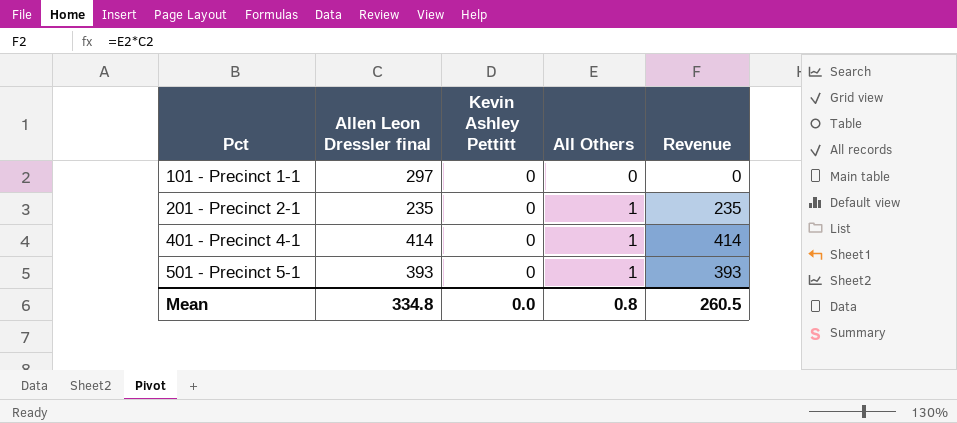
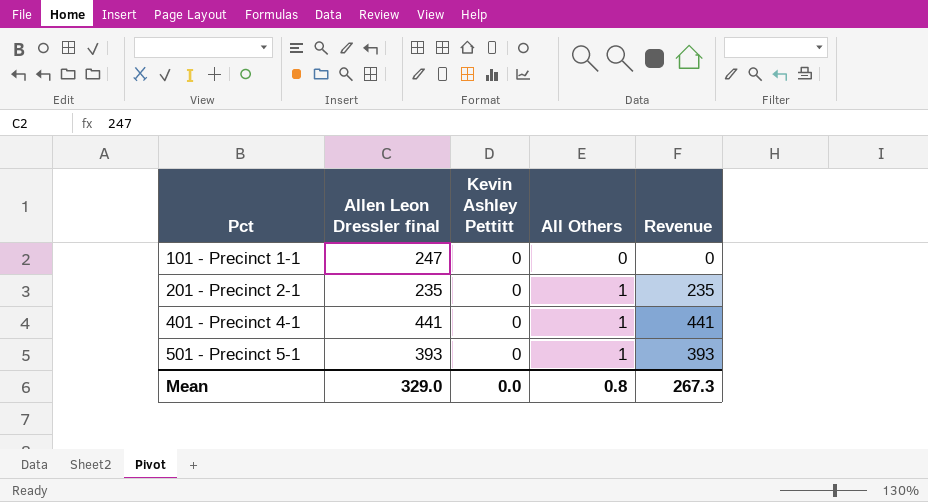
101 - Precinct 1-1 | Allen Leon Dressler final: 297 -> 247
401 - Precinct 4-1 | Allen Leon Dressler final: 414 -> 441
401 - Precinct 4-1 | Revenue: 414 -> 441
Mean | Allen Leon Dressler final: 334.8 -> 329.0
Mean | Revenue: 260.5 -> 267.3

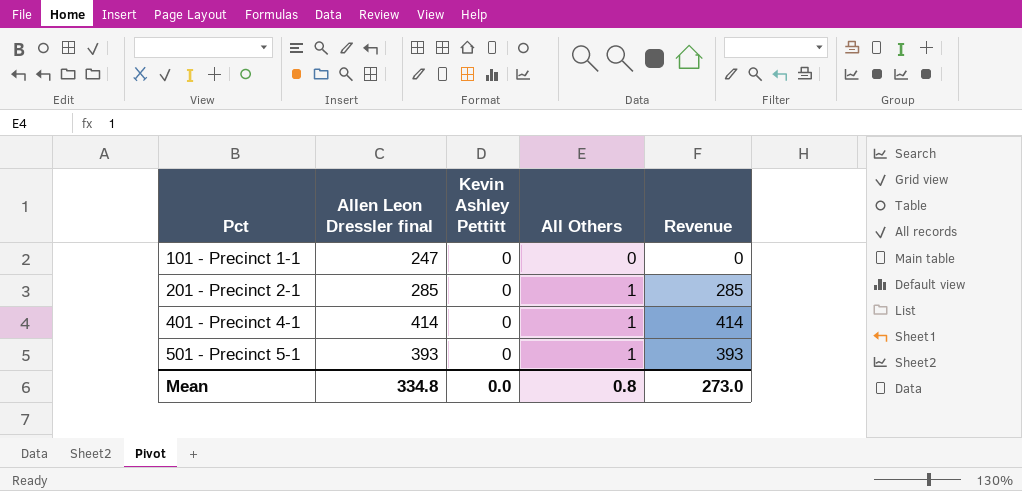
201 - Precinct 2-1 | Allen Leon Dressler final: 235 -> 285
201 - Precinct 2-1 | Revenue: 235 -> 285
401 - Precinct 4-1 | Allen Leon Dressler final: 441 -> 414
401 - Precinct 4-1 | Revenue: 441 -> 414
Mean | Allen Leon Dressler final: 329.0 -> 334.8
Mean | Revenue: 267.3 -> 273.0

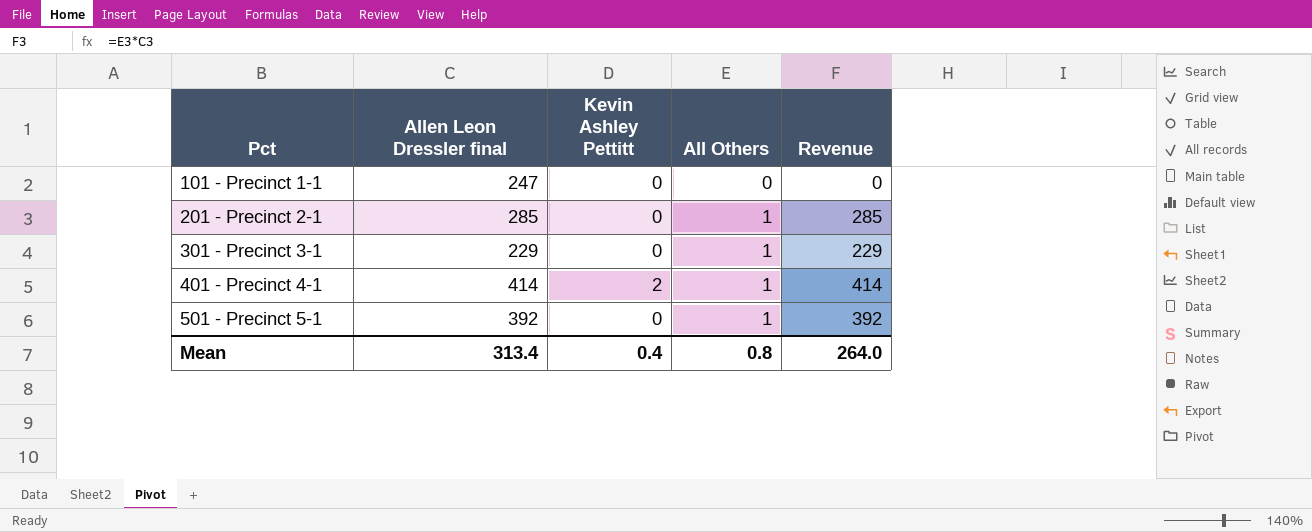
row 301 - Precinct 3-1: none -> 229 | 0 | 1 | 229
401 - Precinct 4-1 | Kevin Ashley Pettitt: 0 -> 2
501 - Precinct 5-1 | Allen Leon Dressler final: 393 -> 392
501 - Precinct 5-1 | Revenue: 393 -> 392
Mean | Allen Leon Dressler final: 334.8 -> 313.4
Mean | Kevin Ashley Pettitt: 0.0 -> 0.4
Mean | Revenue: 273.0 -> 264.0

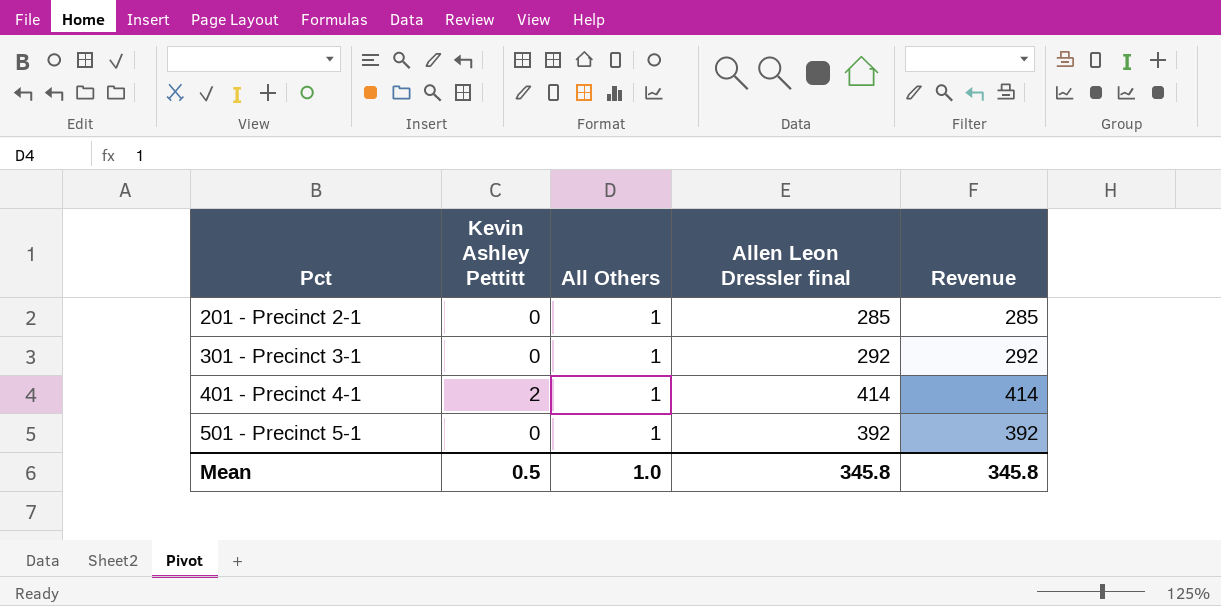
column Allen Leon Dressler final | position: 2 -> 4
row 101 - Precinct 1-1: 247 | 0 | 0 | 0 -> none
301 - Precinct 3-1 | Allen Leon Dressler final: 229 -> 292
301 - Precinct 3-1 | Revenue: 229 -> 292
Mean | Kevin Ashley Pettitt: 0.4 -> 0.5
Mean | All Others: 0.8 -> 1.0
Mean | Allen Leon Dressler final: 313.4 -> 345.8
Mean | Revenue: 264.0 -> 345.8

